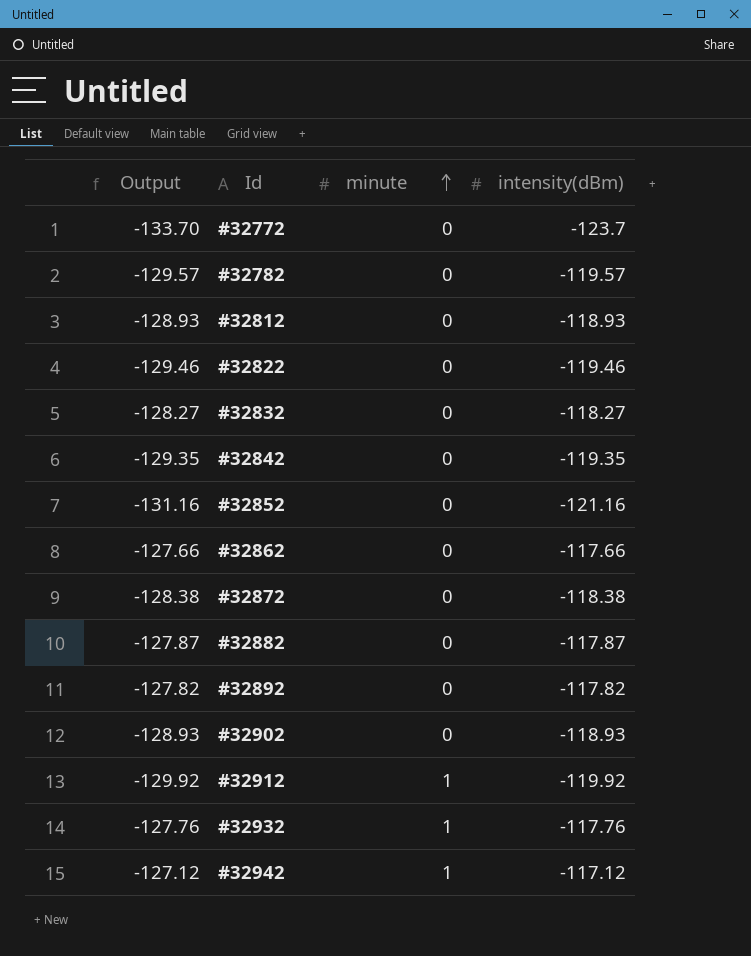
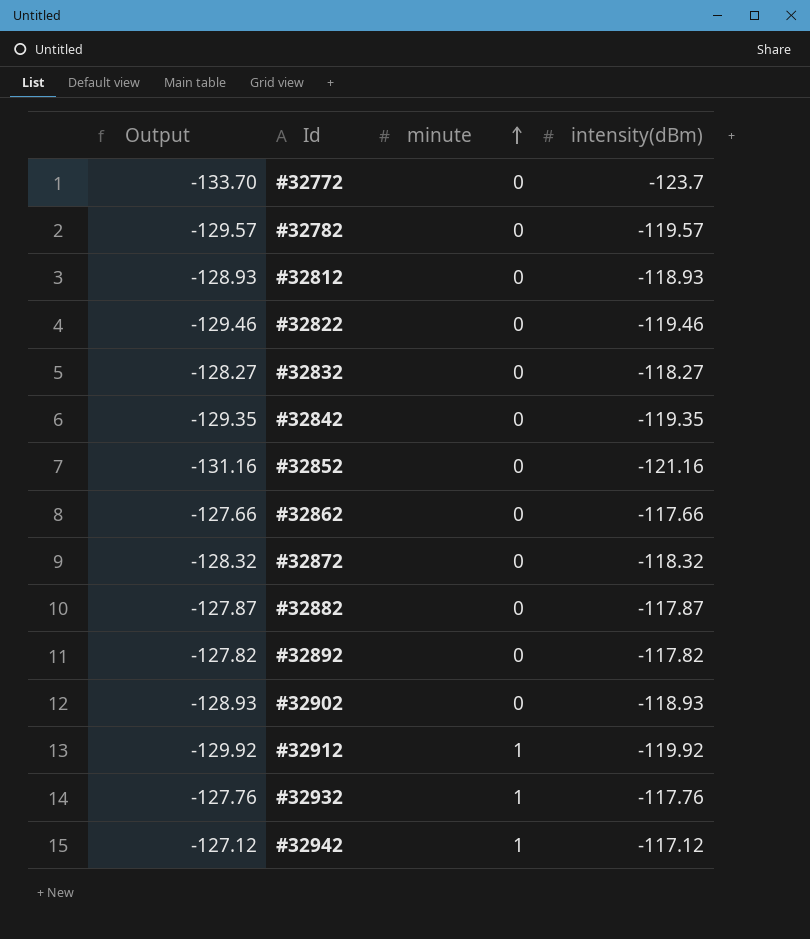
#32872 | Output: -128.38 -> -128.32
#32872 | intensity(dBm): -118.38 -> -118.32

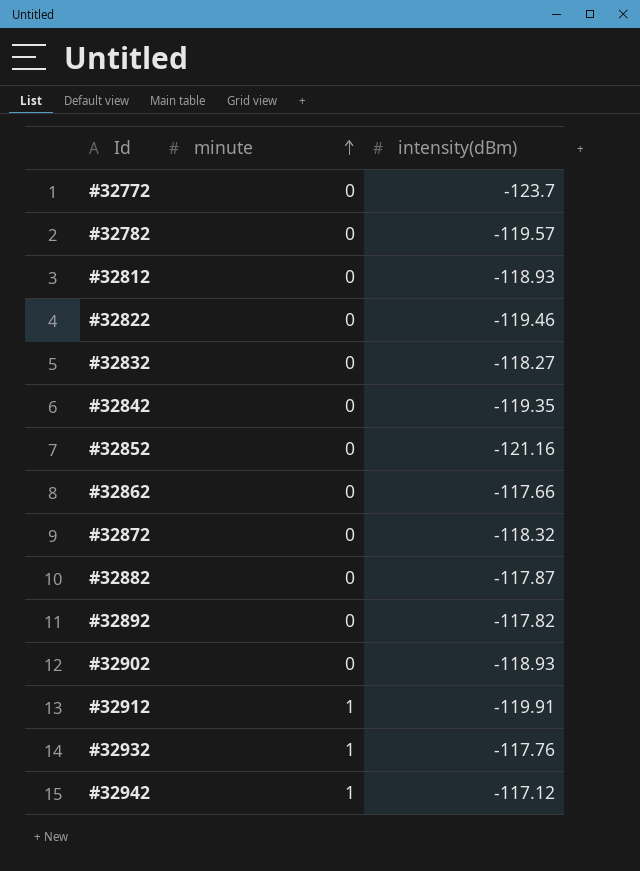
column Output | formula: [intensity(dBm)] - 10 -> none
#32912 | intensity(dBm): -119.92 -> -119.91

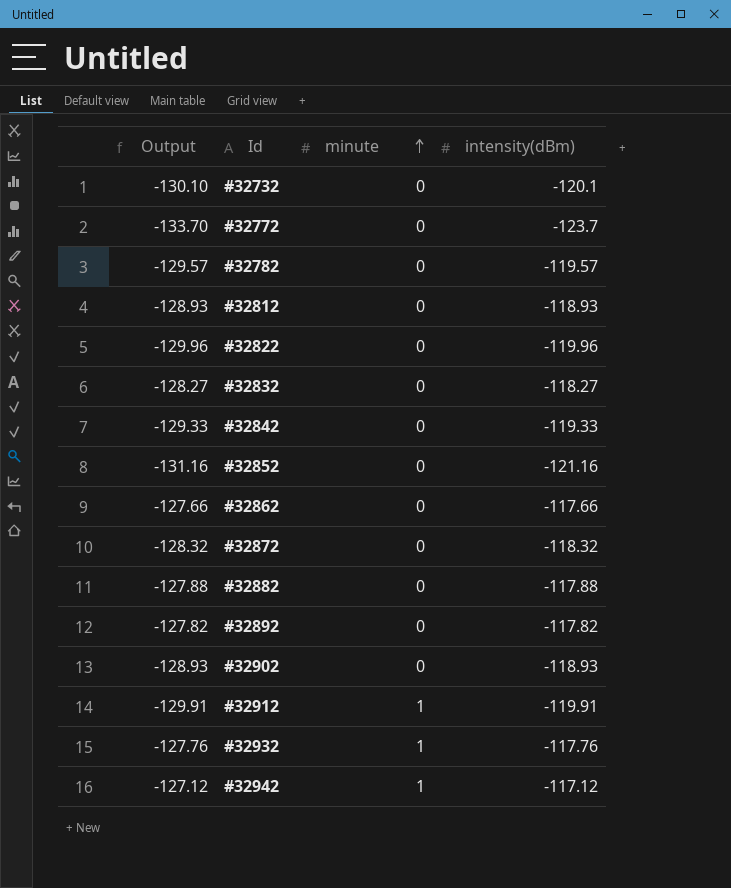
column Output | formula: none -> [intensity(dBm)] - 10
row #32732: none -> -130.10 | 0 | -120.1
#32822 | intensity(dBm): -119.46 -> -119.96
#32842 | intensity(dBm): -119.35 -> -119.33
#32882 | intensity(dBm): -117.87 -> -117.88

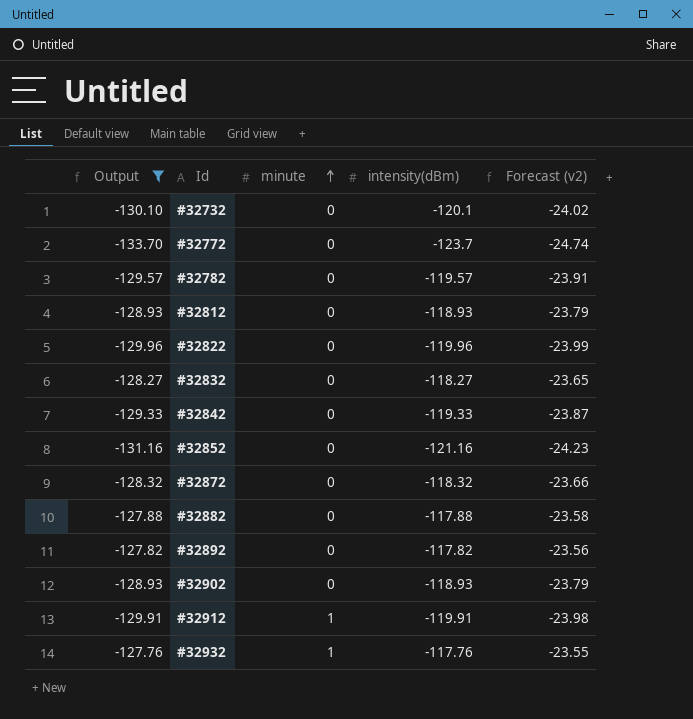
filter: none -> Output <= -127.76
column Forecast (v2) | formula: none -> [intensity(dBm)] * 0.2

